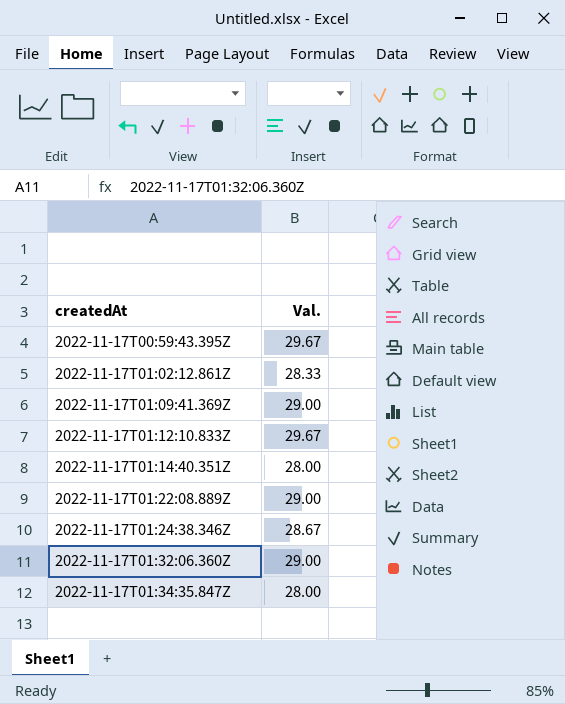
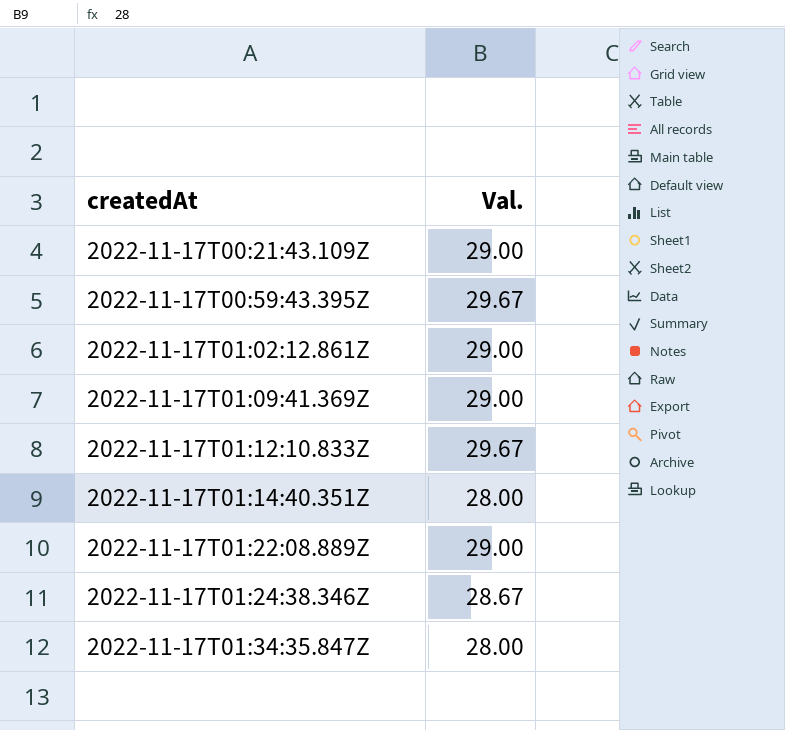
row 2022-11-17T01:32:06.360Z: 29.00 -> none
row 2022-11-17T00:21:43.109Z: none -> 29.00
2022-11-17T01:02:12.861Z | Val.: 28.33 -> 29.00

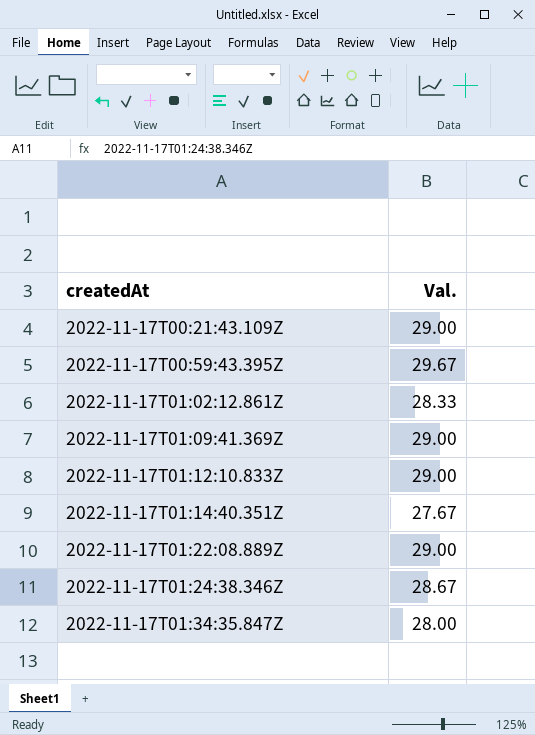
2022-11-17T01:02:12.861Z | Val.: 29.00 -> 28.33
2022-11-17T01:12:10.833Z | Val.: 29.67 -> 29.00
2022-11-17T01:14:40.351Z | Val.: 28.00 -> 27.67

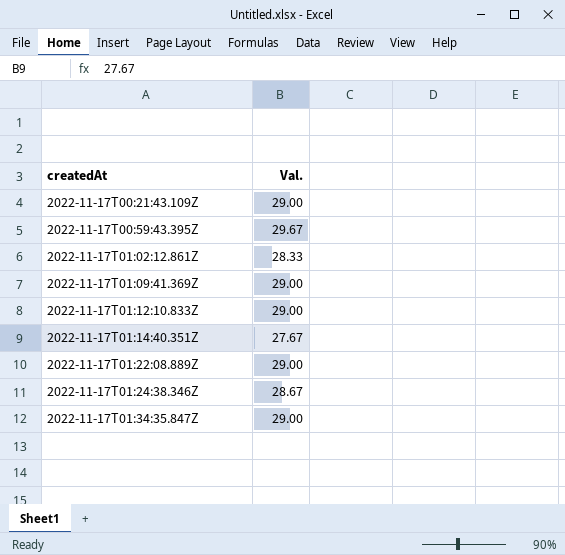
2022-11-17T01:34:35.847Z | Val.: 28.00 -> 29.00

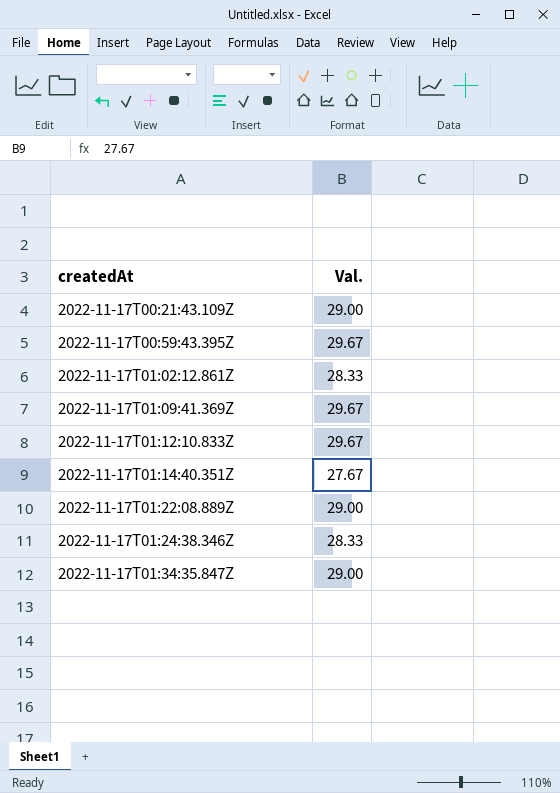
2022-11-17T01:09:41.369Z | Val.: 29.00 -> 29.67
2022-11-17T01:12:10.833Z | Val.: 29.00 -> 29.67
2022-11-17T01:24:38.346Z | Val.: 28.67 -> 28.33

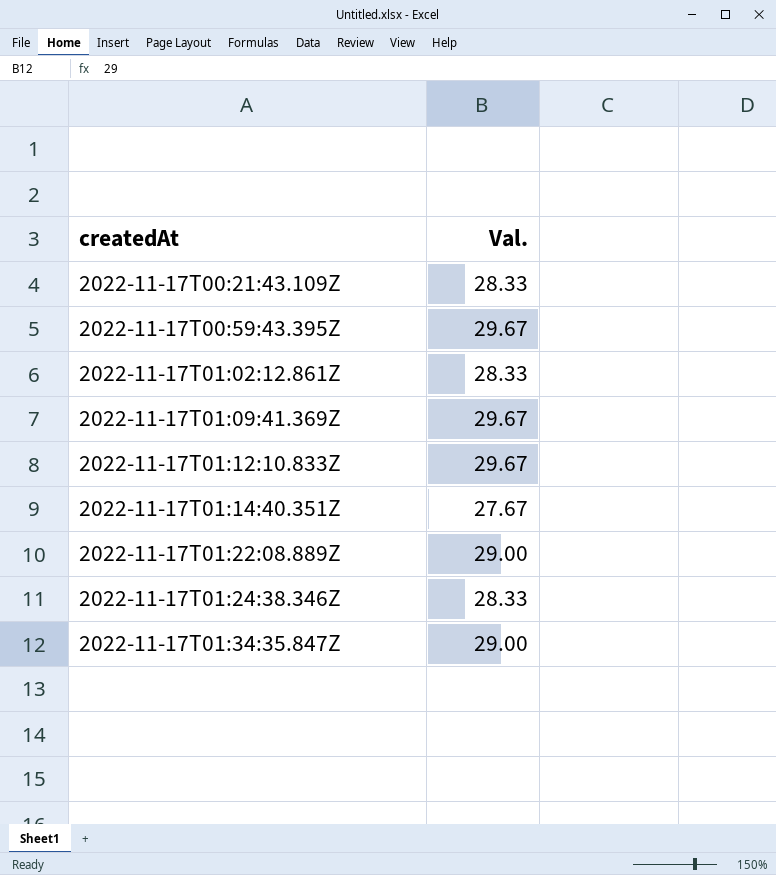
2022-11-17T00:21:43.109Z | Val.: 29.00 -> 28.33

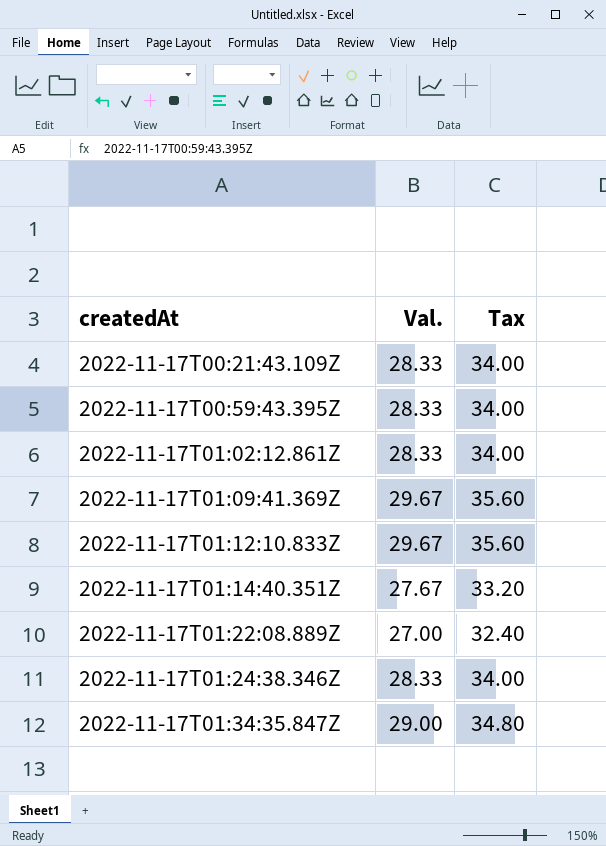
column Tax | formula: none -> [Val.] * 1.2
2022-11-17T00:59:43.395Z | Val.: 29.67 -> 28.33
2022-11-17T01:22:08.889Z | Val.: 29.00 -> 27.00

